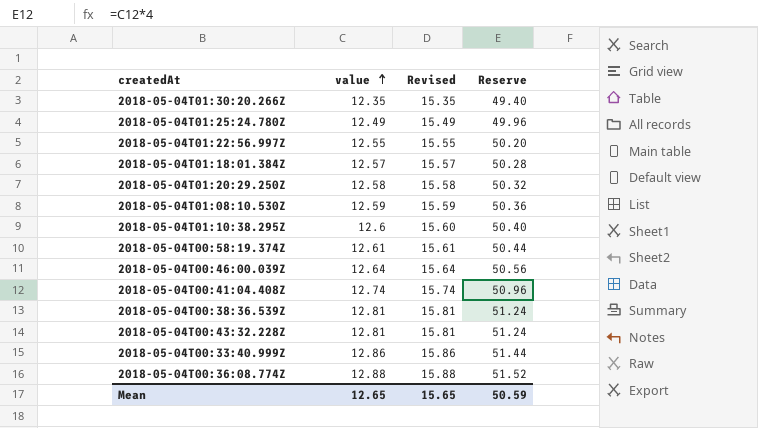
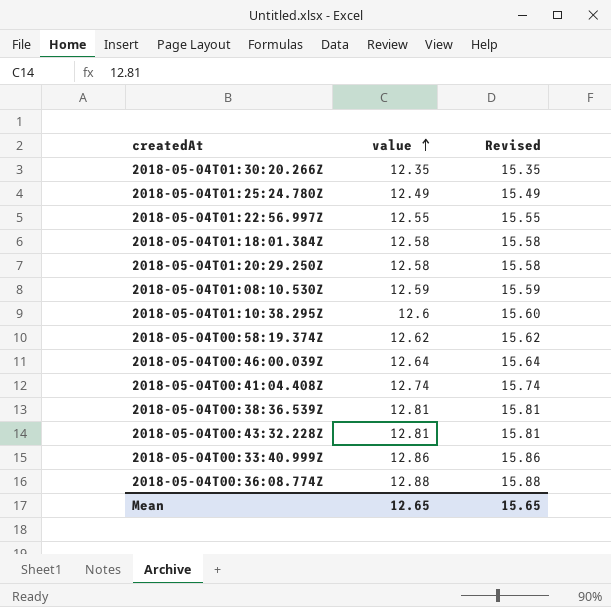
column Reserve | formula: [value] * 4 -> none
2018-05-04T01:18:01.384Z | value: 12.57 -> 12.58
2018-05-04T01:18:01.384Z | Revised: 15.57 -> 15.58
2018-05-04T00:58:19.374Z | value: 12.61 -> 12.62
2018-05-04T00:58:19.374Z | Revised: 15.61 -> 15.62

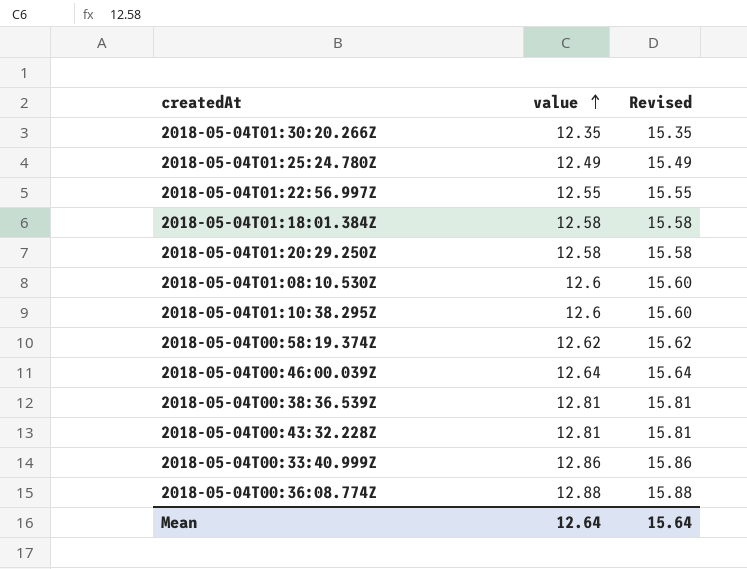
row 2018-05-04T00:41:04.408Z: 12.74 | 15.74 -> none
2018-05-04T01:08:10.530Z | value: 12.59 -> 12.6
2018-05-04T01:08:10.530Z | Revised: 15.59 -> 15.60
Mean | value: 12.65 -> 12.64
Mean | Revised: 15.65 -> 15.64

